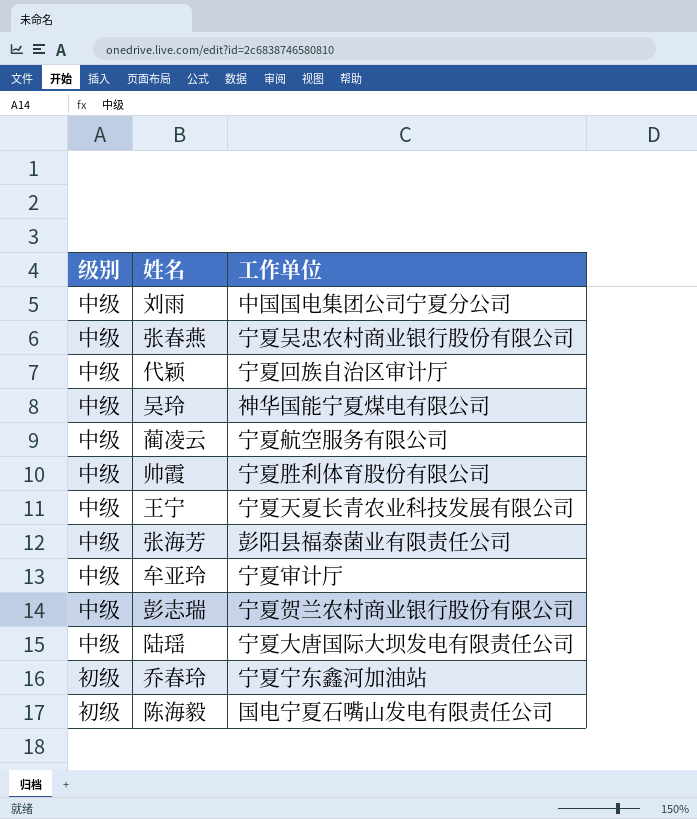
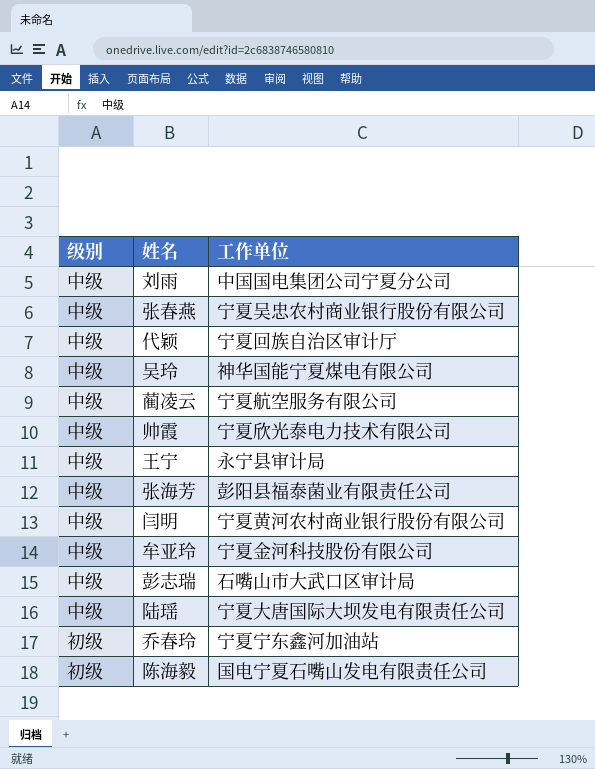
帅霞 | 工作单位: 宁夏胜利体育股份有限公司 -> 宁夏欣光泰电力技术有限公司
王宁 | 工作单位: 宁夏天夏长青农业科技发展有限公司 -> 永宁县审计局
row 闫明: none -> 中级 | 宁夏黄河农村商业银行股份有限公司
牟亚玲 | 工作单位: 宁夏审计厅 -> 宁夏金河科技股份有限公司
彭志瑞 | 工作单位: 宁夏贺兰农村商业银行股份有限公司 -> 石嘴山市大武口区审计局

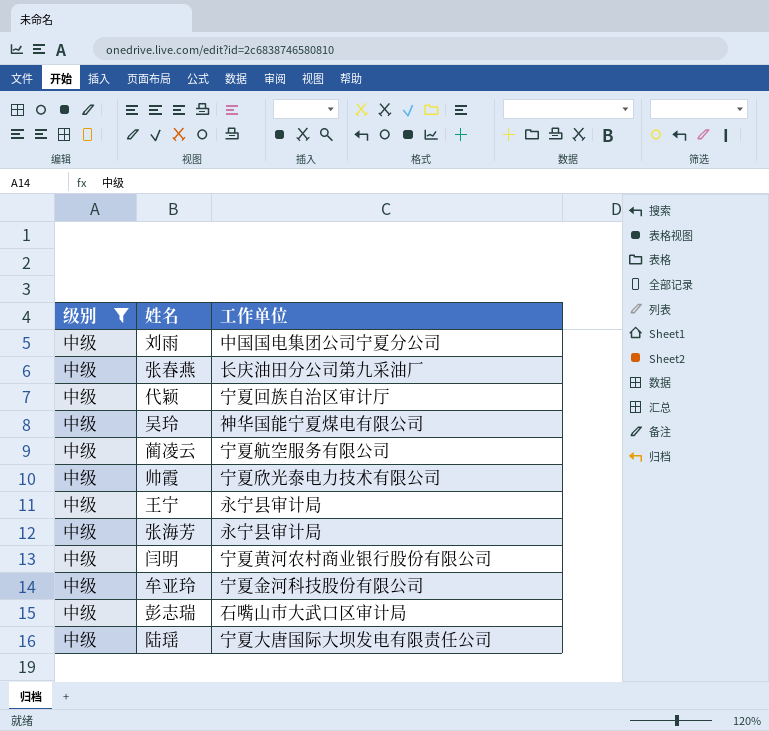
filter: none -> 级别 = 中级
张春燕 | 工作单位: 宁夏吴忠农村商业银行股份有限公司 -> 长庆油田分公司第九采油厂
张海芳 | 工作单位: 彭阳县福泰菌业有限责任公司 -> 永宁县审计局

